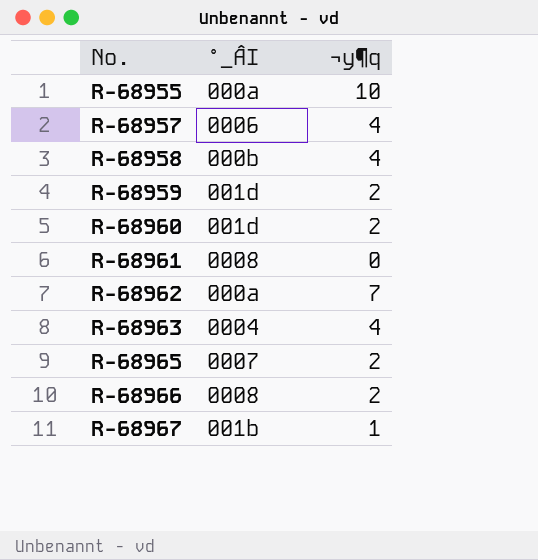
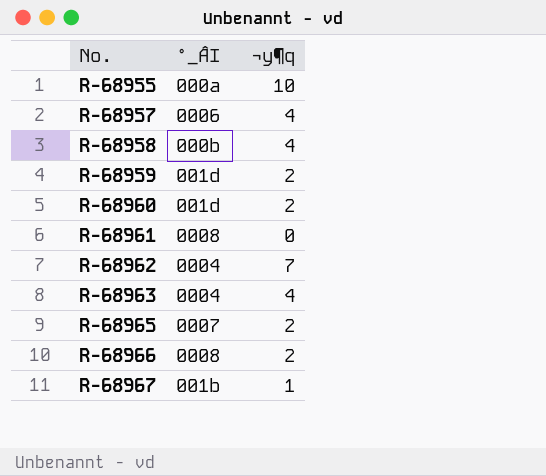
R-68962 | °_ÂI: 000a -> 0004

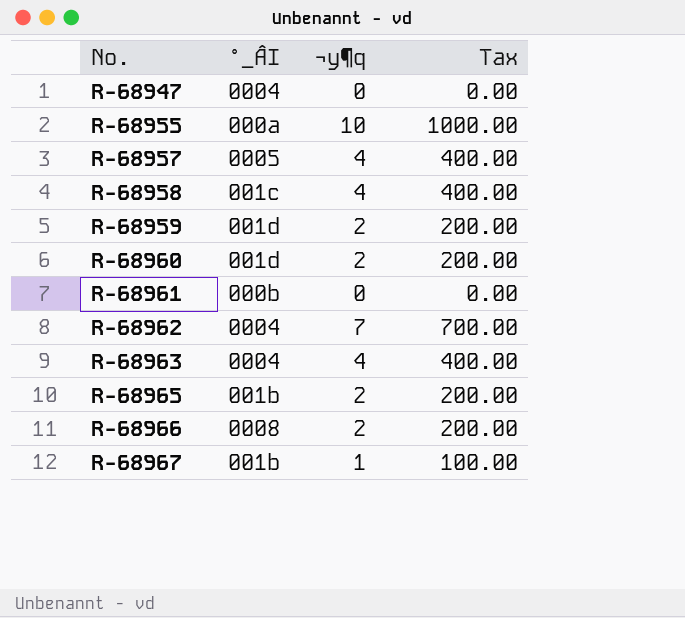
column Tax | formula: none -> [¬y¶q] * 100
row R-68947: none -> 0004 | 0 | 0.00
R-68957 | °_ÂI: 0006 -> 0005
R-68958 | °_ÂI: 000b -> 001c
R-68961 | °_ÂI: 0008 -> 000b
R-68965 | °_ÂI: 0007 -> 001b

